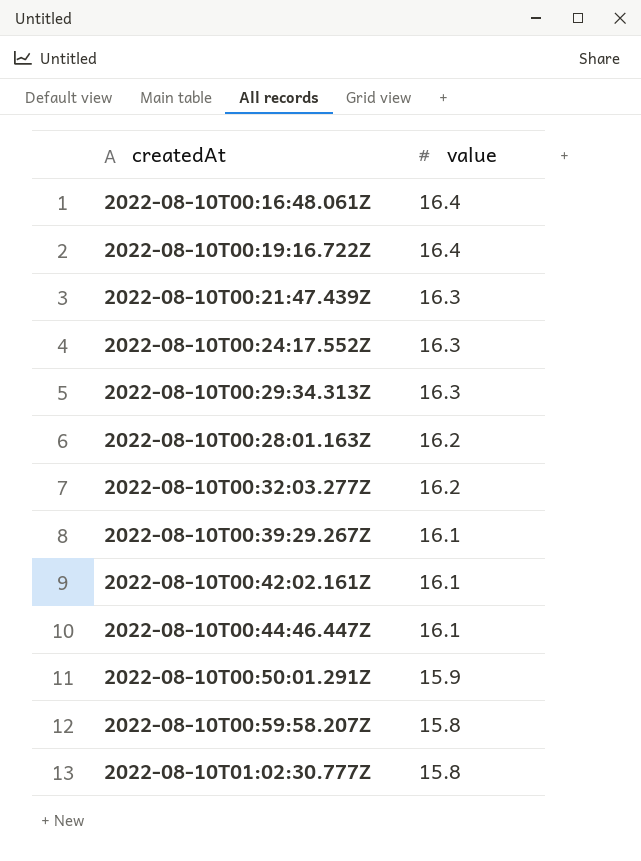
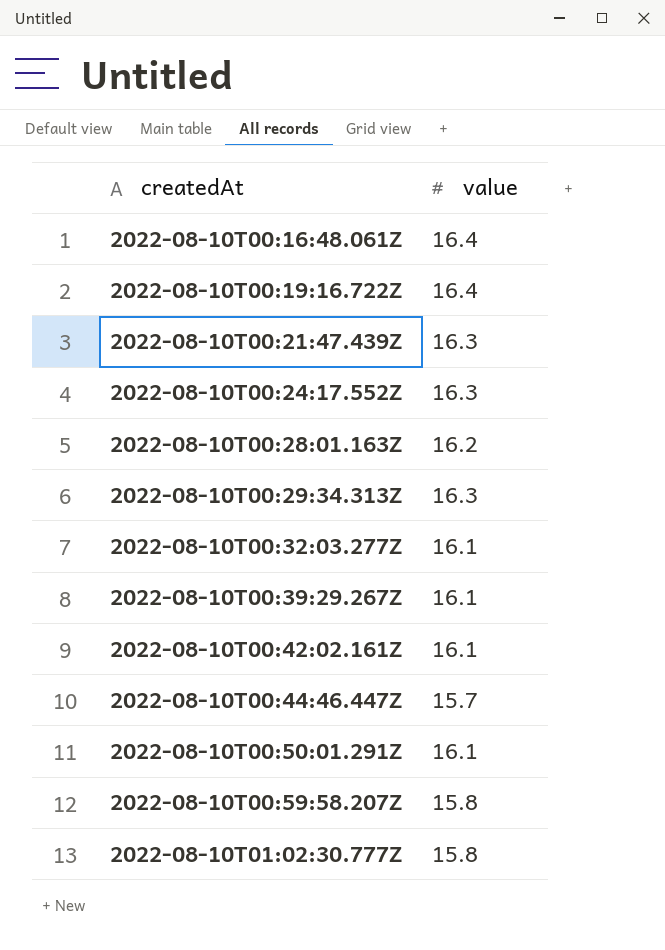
row order: value descending -> createdAt ascending
2022-08-10T00:32:03.277Z | value: 16.2 -> 16.1
2022-08-10T00:44:46.447Z | value: 16.1 -> 15.7
2022-08-10T00:50:01.291Z | value: 15.9 -> 16.1

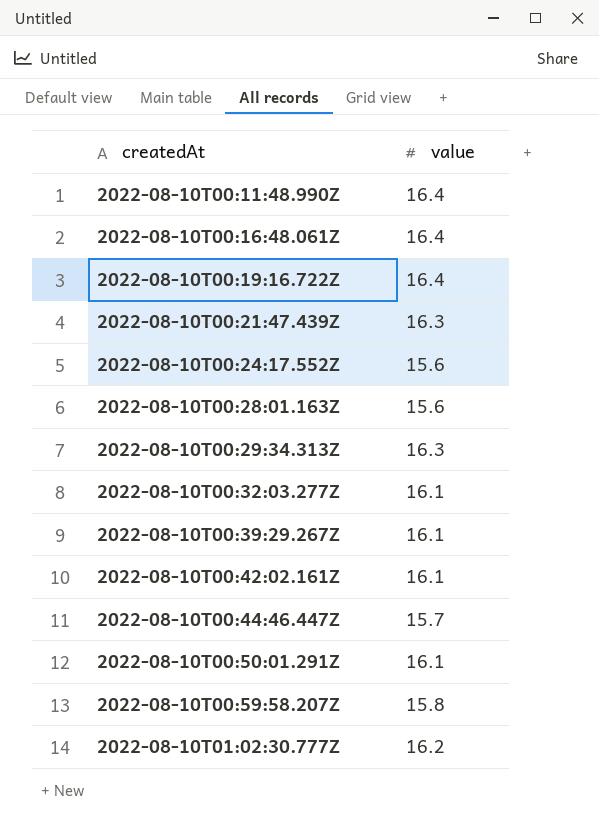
row 2022-08-10T00:11:48.990Z: none -> 16.4
2022-08-10T00:24:17.552Z | value: 16.3 -> 15.6
2022-08-10T00:28:01.163Z | value: 16.2 -> 15.6
2022-08-10T01:02:30.777Z | value: 15.8 -> 16.2

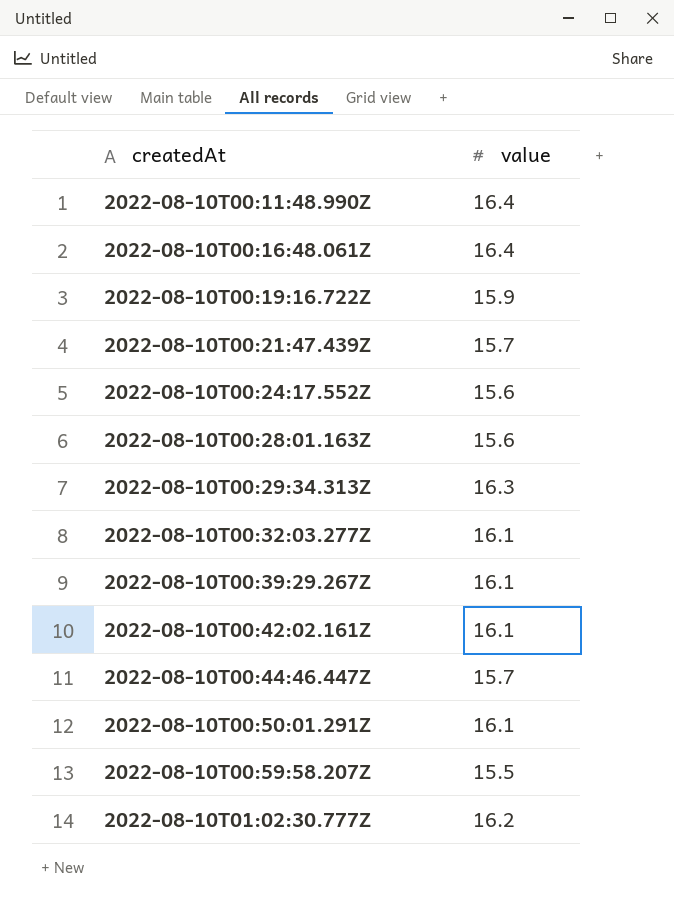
2022-08-10T00:19:16.722Z | value: 16.4 -> 15.9
2022-08-10T00:21:47.439Z | value: 16.3 -> 15.7
2022-08-10T00:59:58.207Z | value: 15.8 -> 15.5

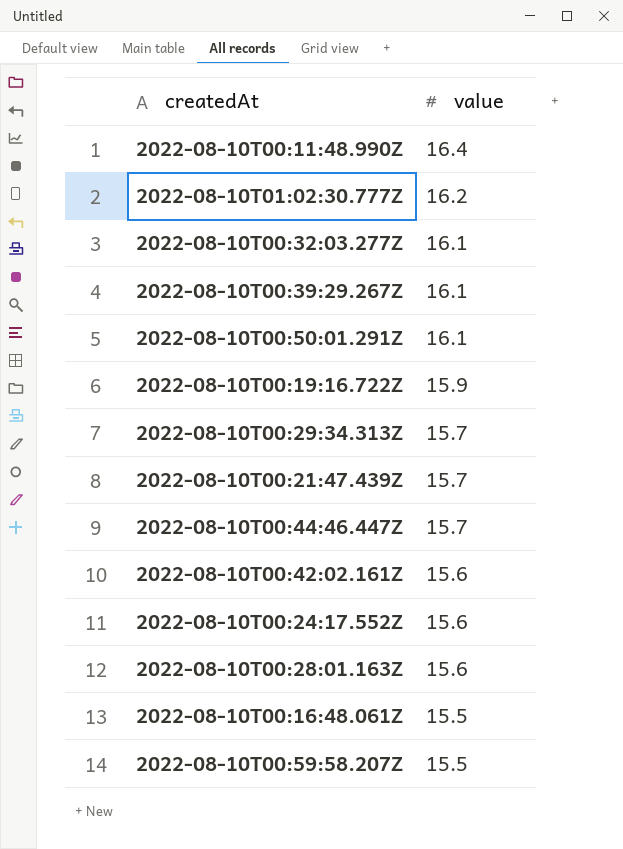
row order: createdAt ascending -> value descending
2022-08-10T00:29:34.313Z | value: 16.3 -> 15.7
2022-08-10T00:42:02.161Z | value: 16.1 -> 15.6
2022-08-10T00:16:48.061Z | value: 16.4 -> 15.5

